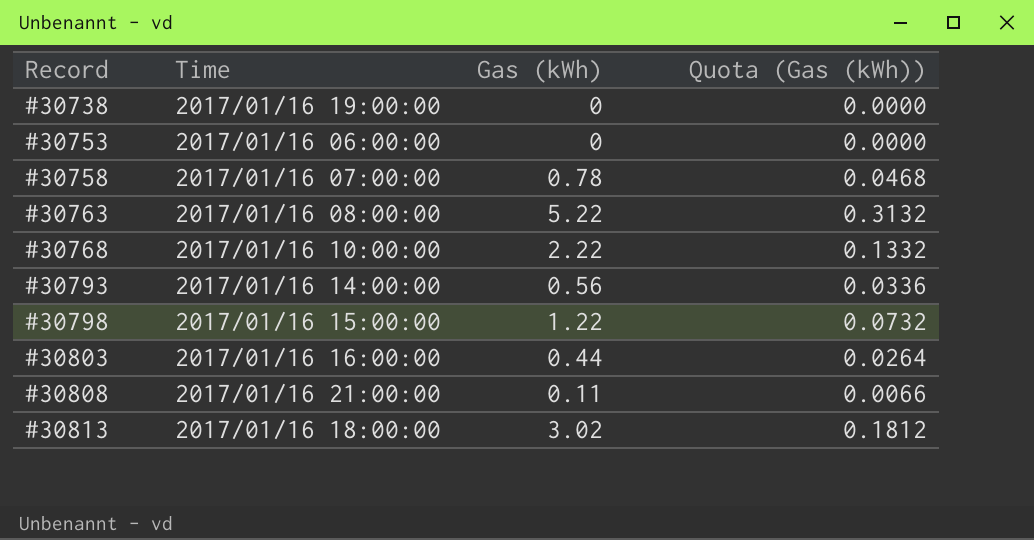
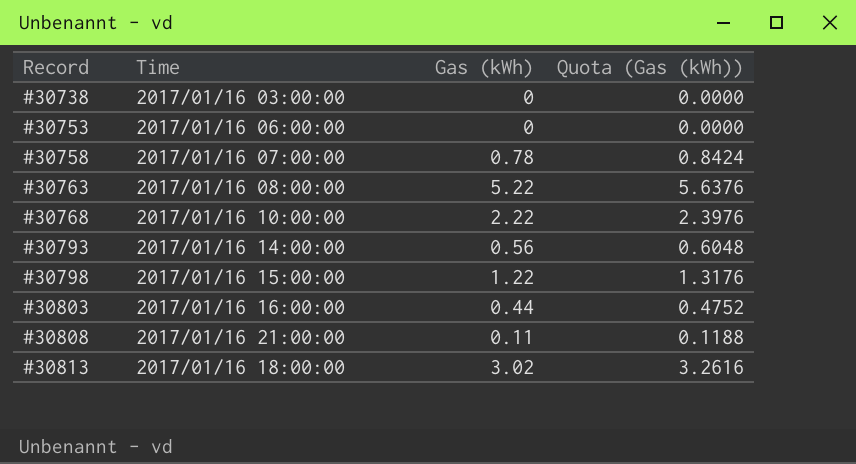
column Quota (Gas (kWh)) | formula: [Gas (kWh)] * 0.06 -> [Gas (kWh)] * 1.08
#30738 | Time: 2017/01/16 19:00:00 -> 2017/01/16 03:00:00

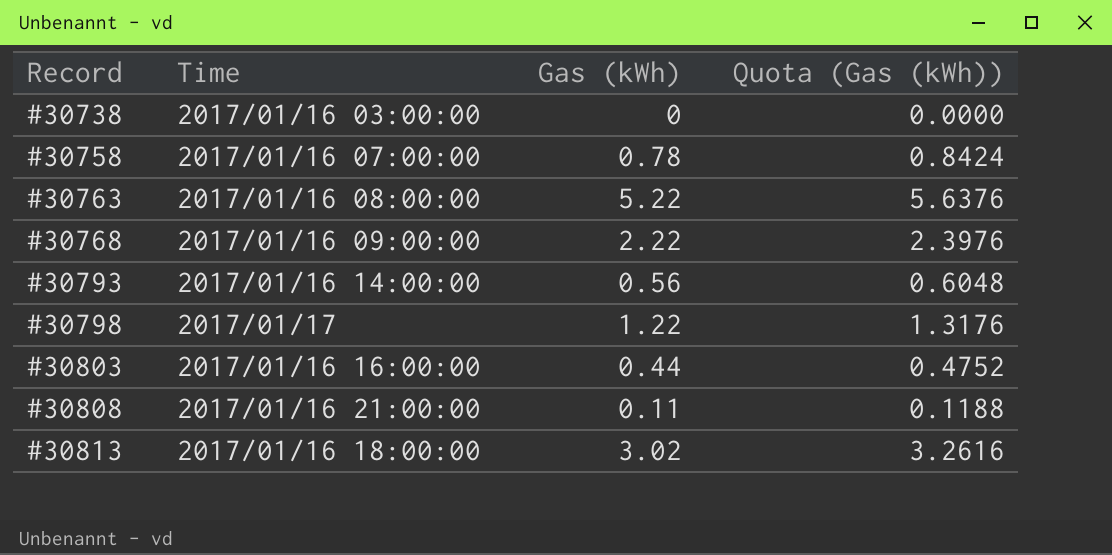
row #30753: 2017/01/16 06:00:00 | 0 | 0.0000 -> none
#30768 | Time: 2017/01/16 10:00:00 -> 2017/01/16 09:00:00
#30798 | Time: 2017/01/16 15:00:00 -> 2017/01/17

